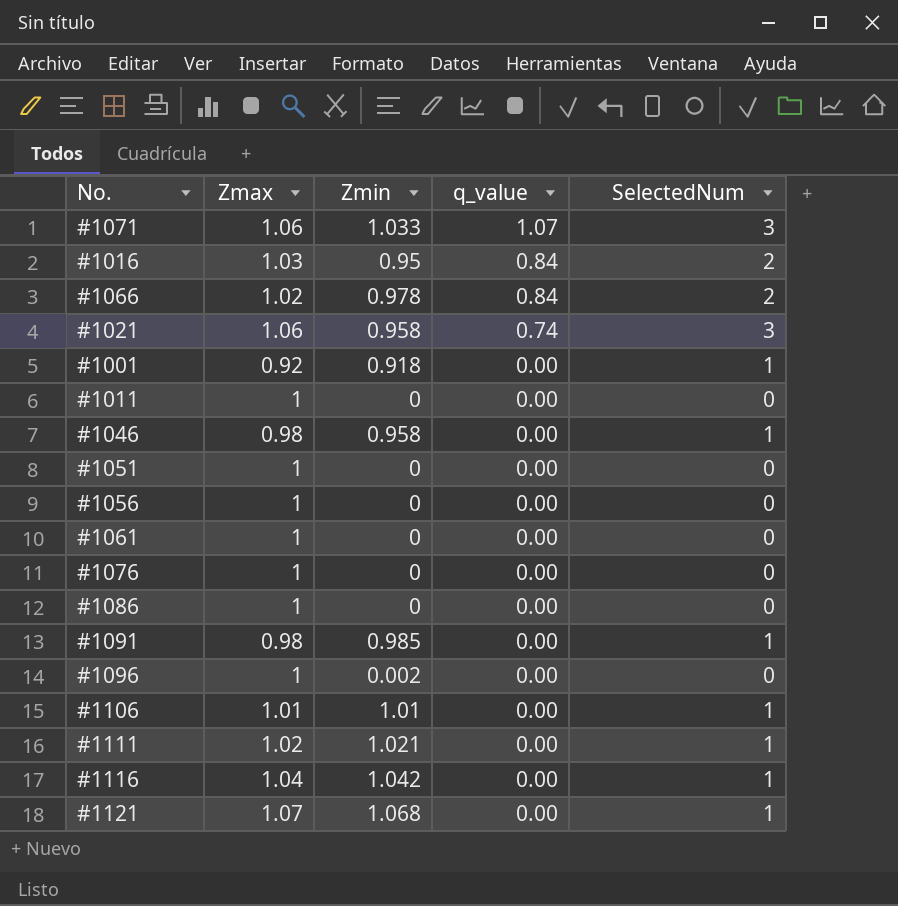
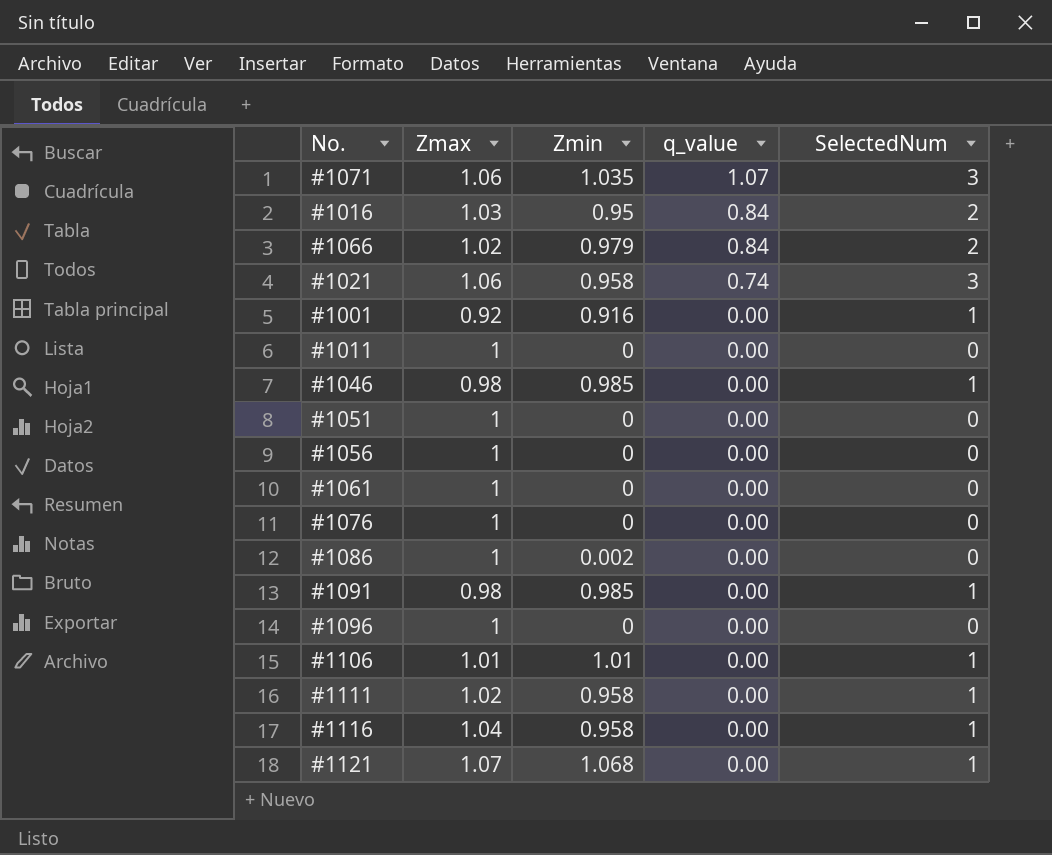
#1071 | Zmin: 1.033 -> 1.035
#1066 | Zmin: 0.978 -> 0.979
#1001 | Zmin: 0.918 -> 0.916
#1046 | Zmin: 0.958 -> 0.985
#1086 | Zmin: 0 -> 0.002
#1096 | Zmin: 0.002 -> 0
#1111 | Zmin: 1.021 -> 0.958
#1116 | Zmin: 1.042 -> 0.958

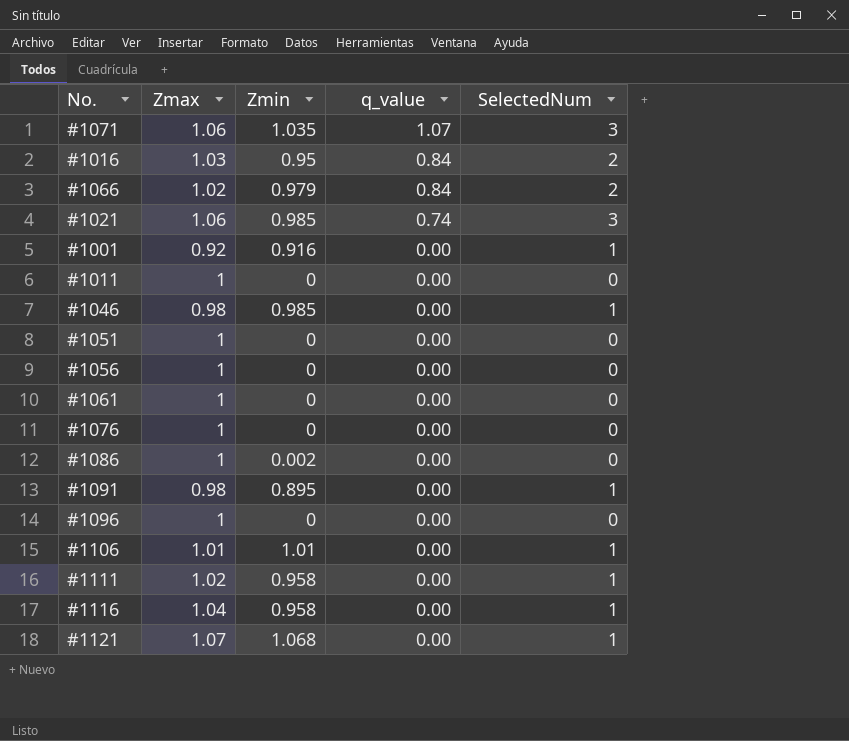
#1021 | Zmin: 0.958 -> 0.985
#1091 | Zmin: 0.985 -> 0.895

